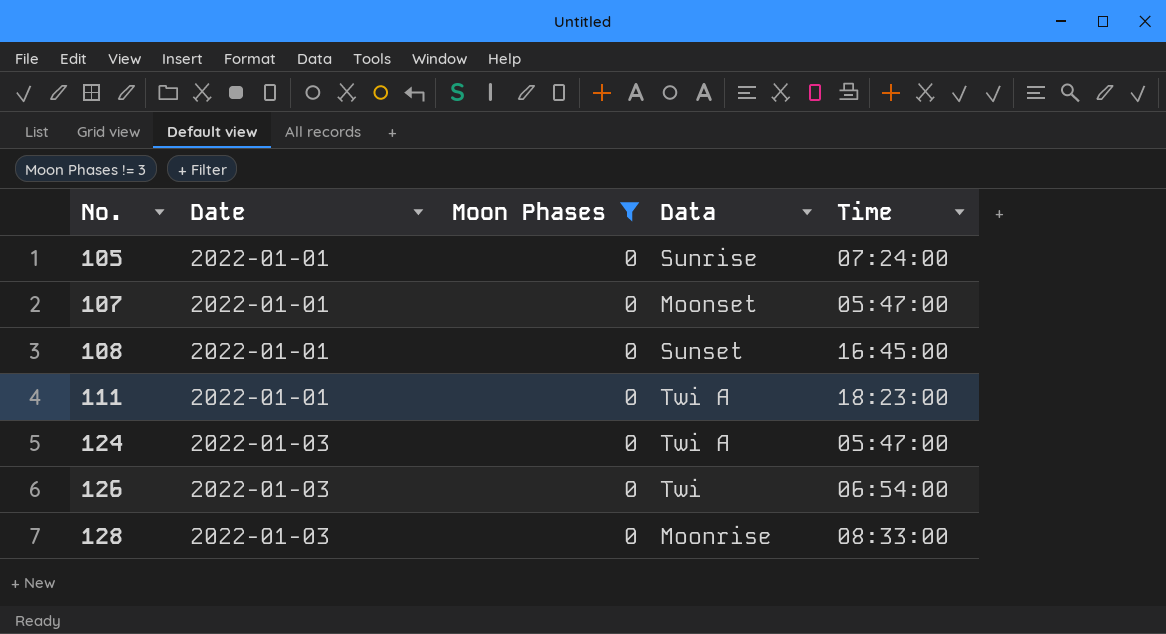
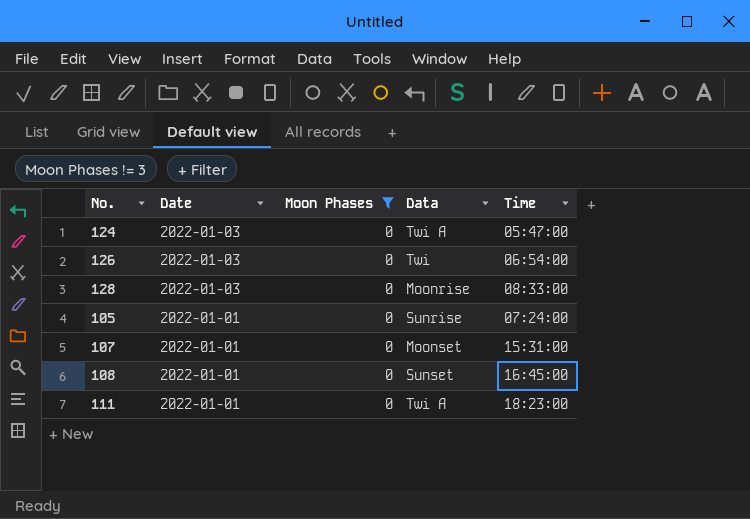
row order: No. ascending -> Date descending
107 | Time: 05:47:00 -> 15:31:00

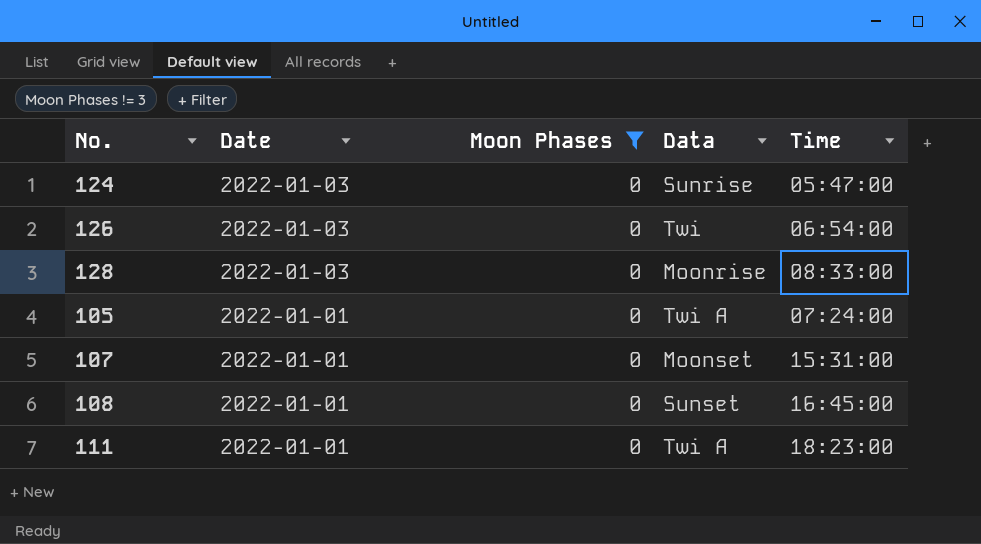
124 | Data: Twi A -> Sunrise
105 | Data: Sunrise -> Twi A

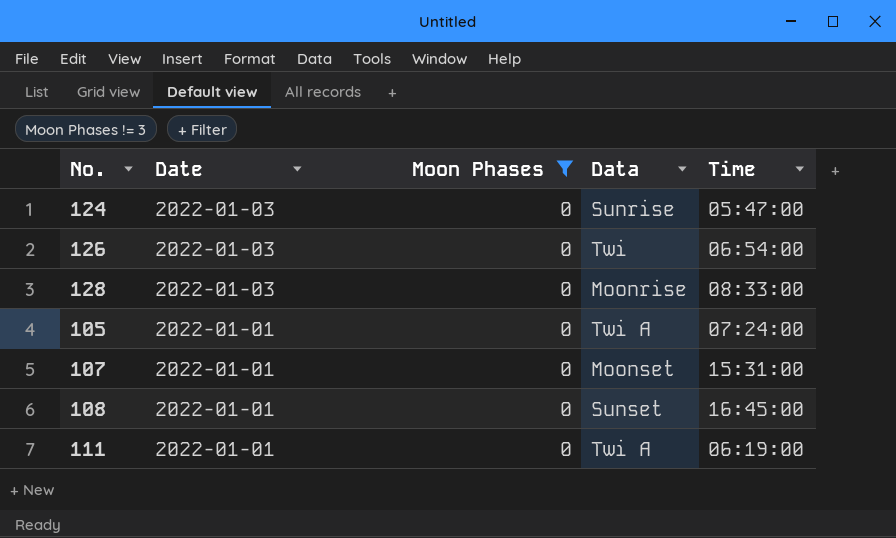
111 | Time: 18:23:00 -> 06:19:00

